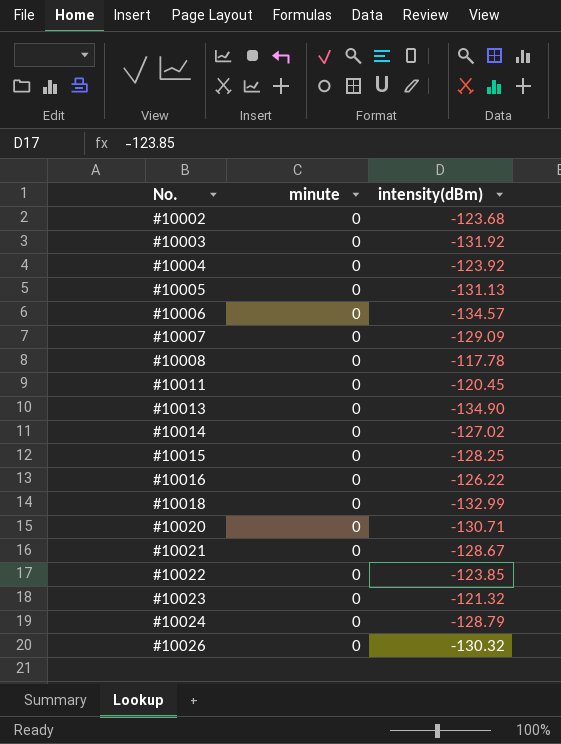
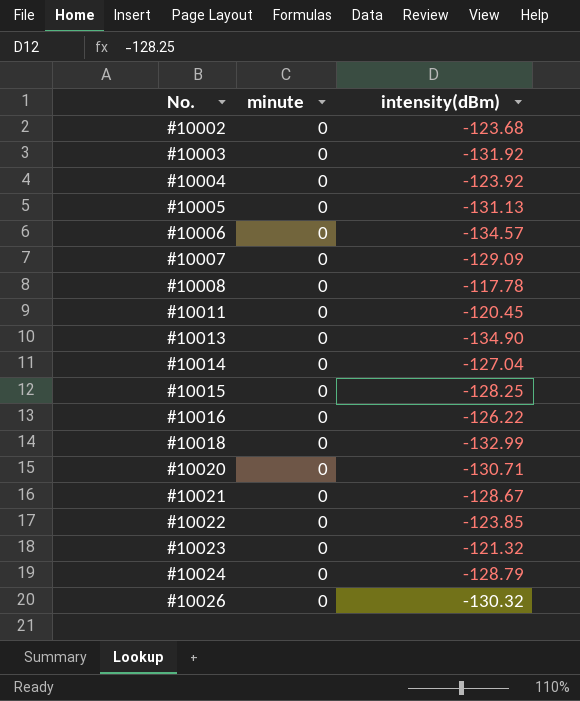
#10014 | intensity(dBm): -127.02 -> -127.04

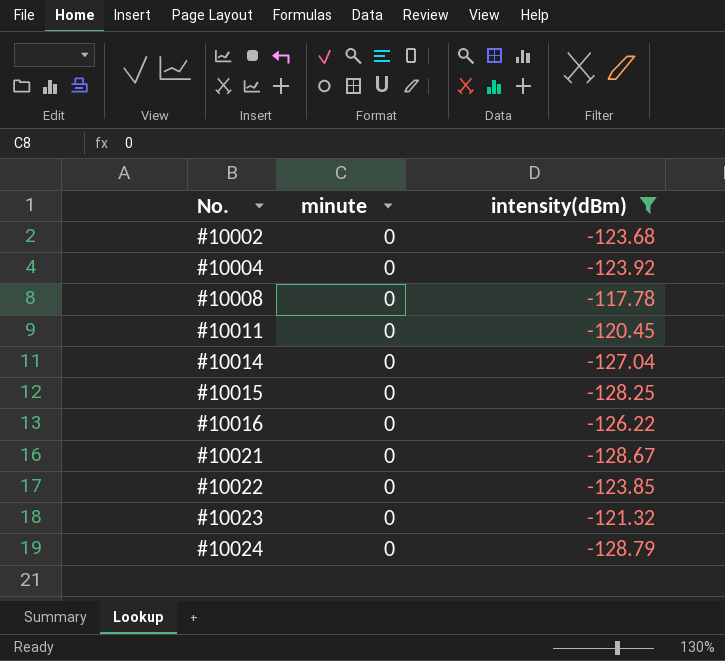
filter: none -> intensity(dBm) >= -128.79

